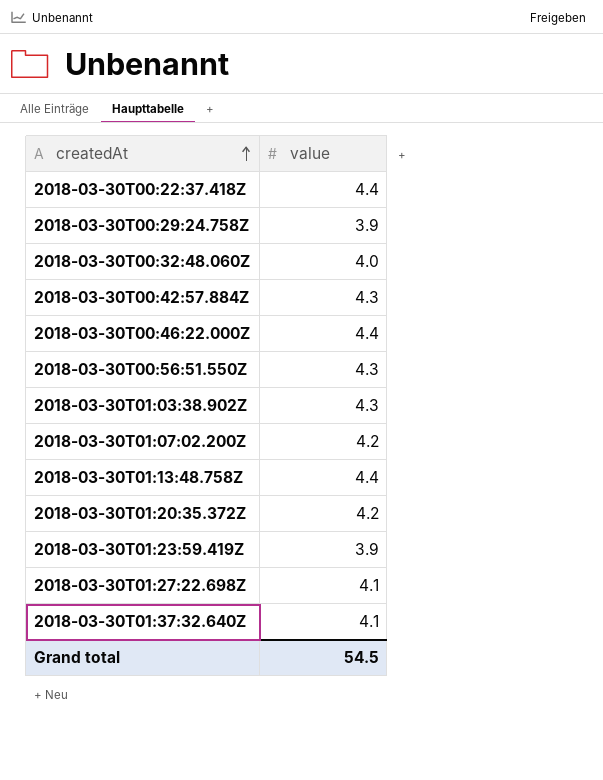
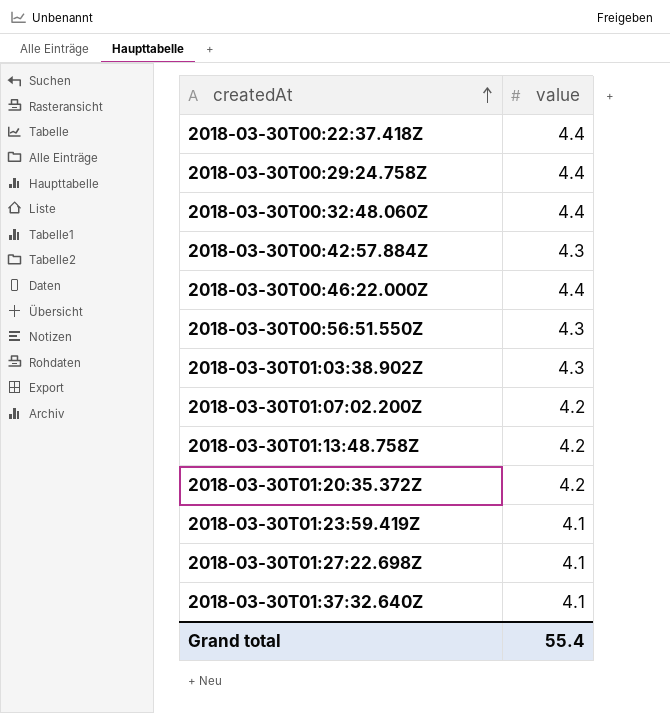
2018-03-30T00:29:24.758Z | value: 3.9 -> 4.4
2018-03-30T00:32:48.060Z | value: 4.0 -> 4.4
2018-03-30T01:13:48.758Z | value: 4.4 -> 4.2
2018-03-30T01:23:59.419Z | value: 3.9 -> 4.1
Grand total | value: 54.5 -> 55.4

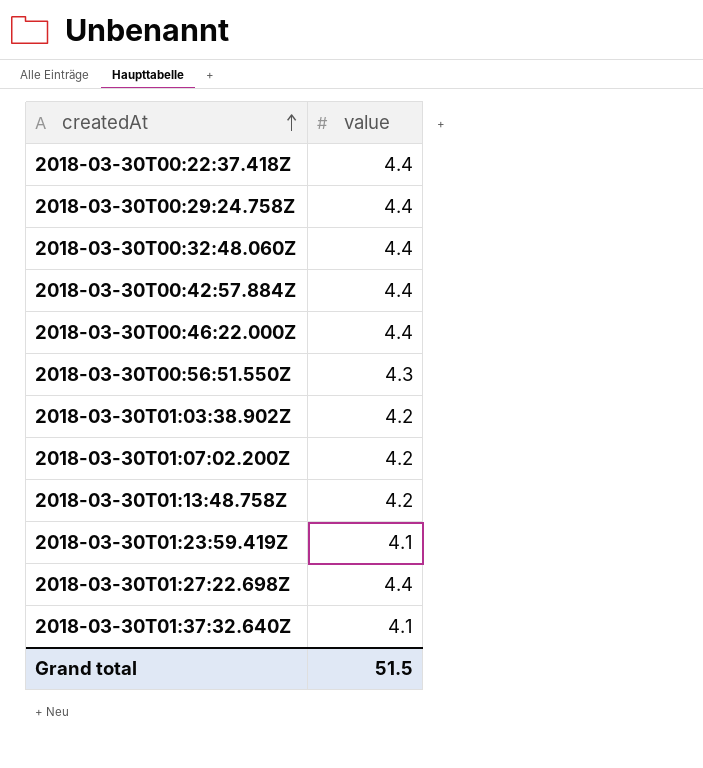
row 2018-03-30T01:20:35.372Z: 4.2 -> none
2018-03-30T00:42:57.884Z | value: 4.3 -> 4.4
2018-03-30T01:03:38.902Z | value: 4.3 -> 4.2
2018-03-30T01:27:22.698Z | value: 4.1 -> 4.4
Grand total | value: 55.4 -> 51.5

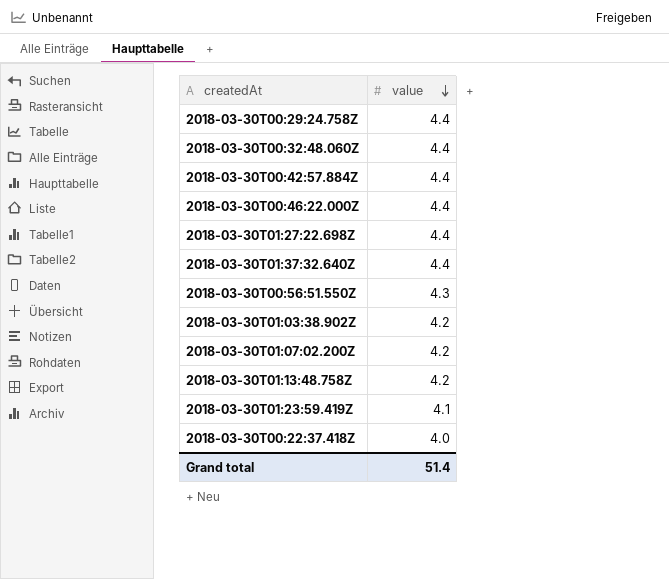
row order: createdAt ascending -> value descending
2018-03-30T01:37:32.640Z | value: 4.1 -> 4.4
2018-03-30T00:22:37.418Z | value: 4.4 -> 4.0
Grand total | value: 51.5 -> 51.4

